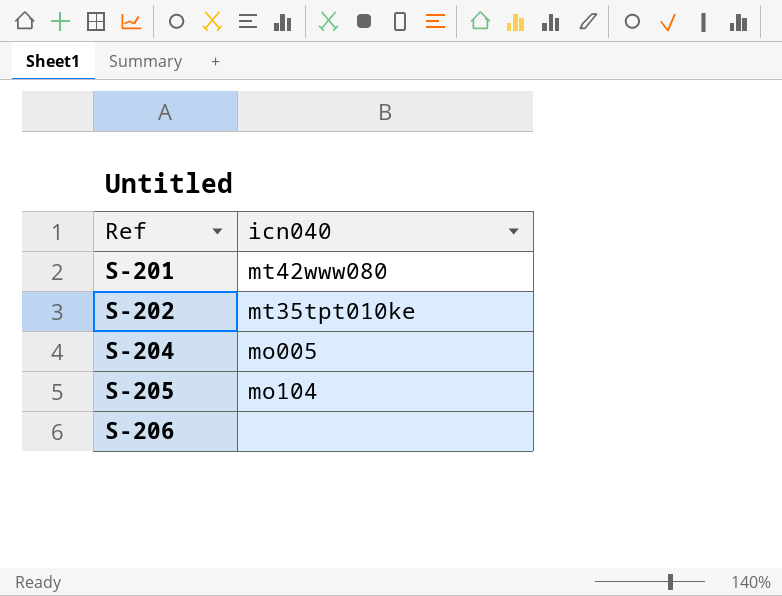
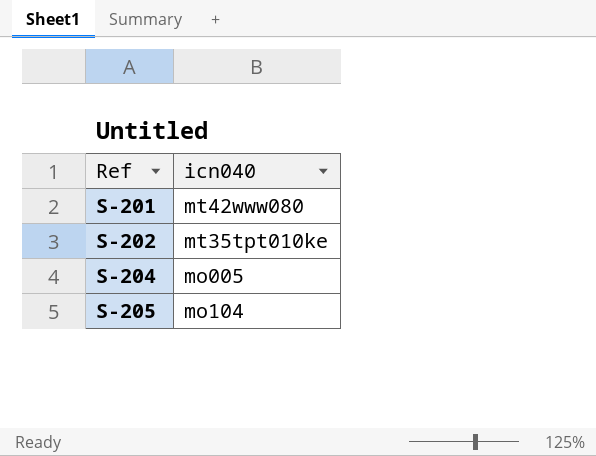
row S-206: none -> none

